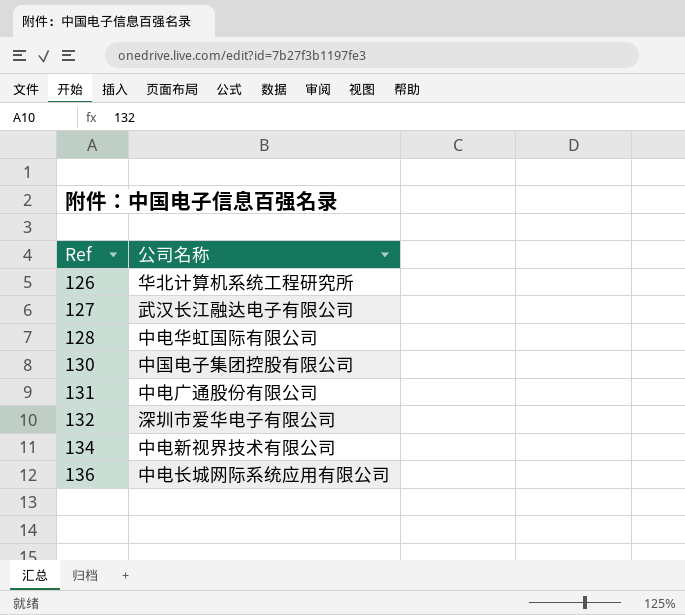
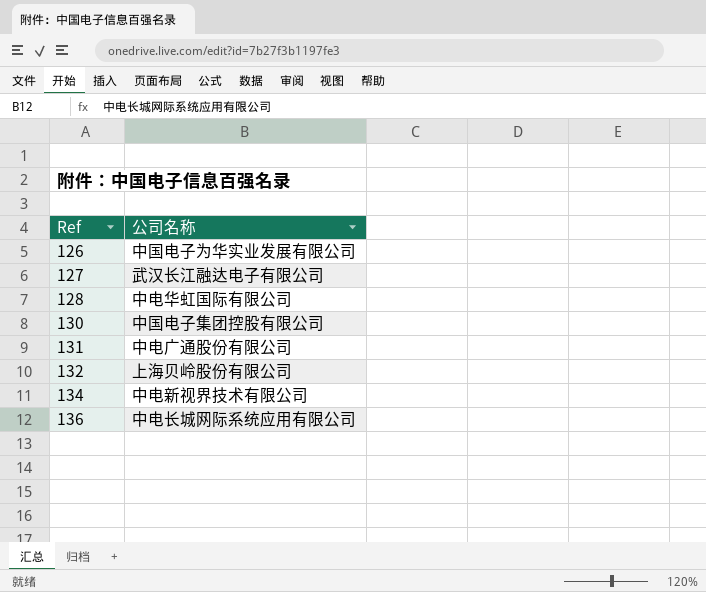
126 | 公司名称: 华北计算机系统工程研究所 -> 中国电子为华实业发展有限公司
132 | 公司名称: 深圳市爱华电子有限公司 -> 上海贝岭股份有限公司

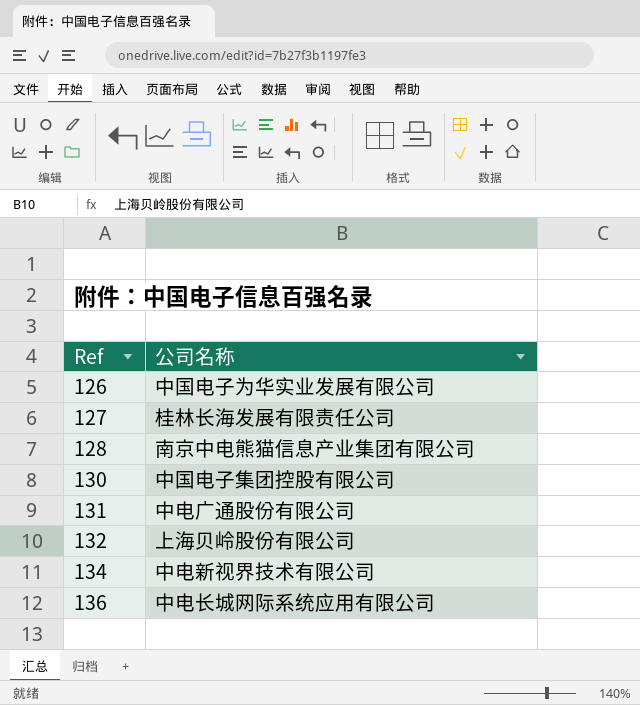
127 | 公司名称: 武汉长江融达电子有限公司 -> 桂林长海发展有限责任公司
128 | 公司名称: 中电华虹国际有限公司 -> 南京中电熊猫信息产业集团有限公司

